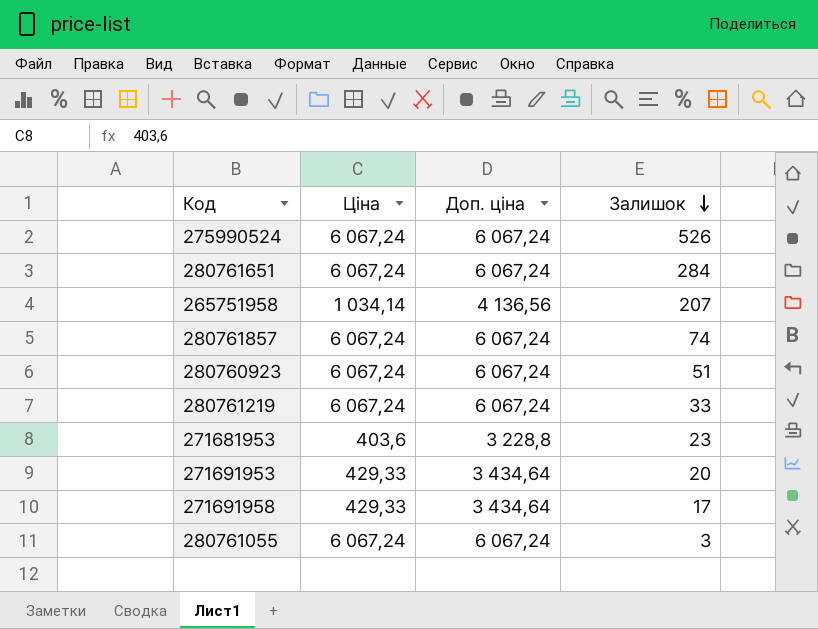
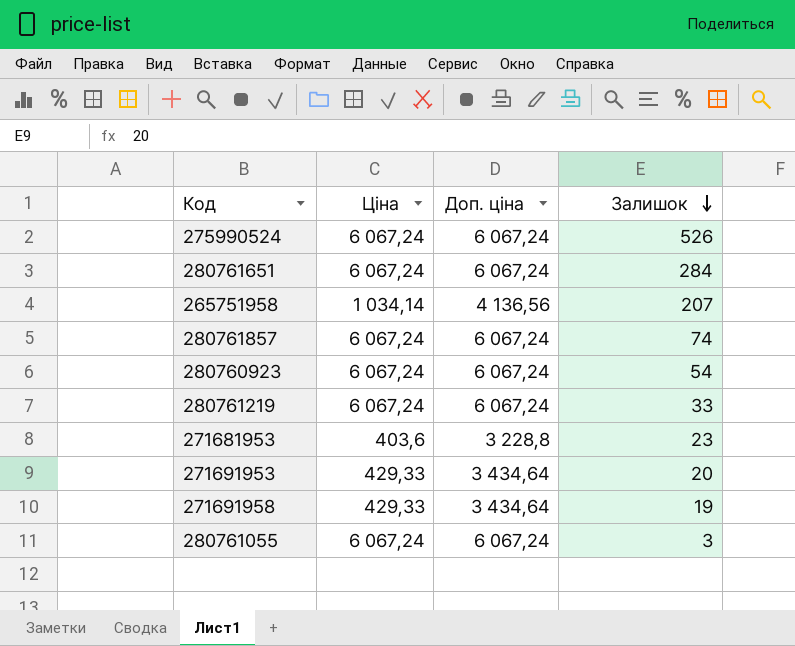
280760923 | Залишок: 51 -> 54
271691958 | Залишок: 17 -> 19

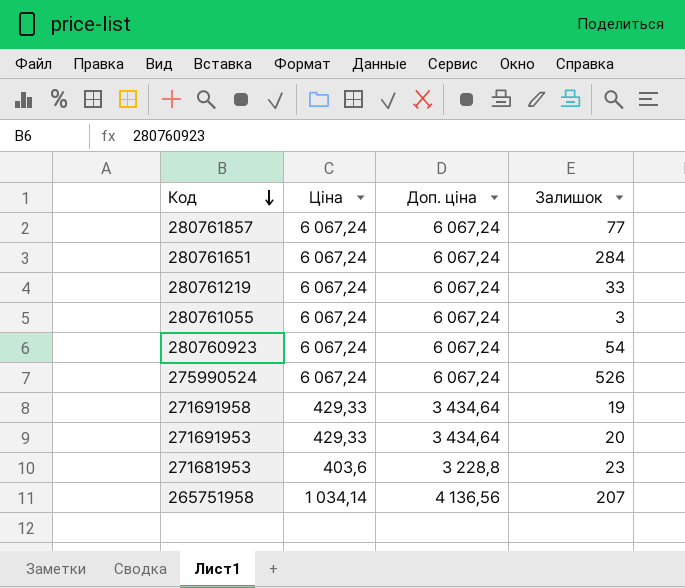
row order: Залишок descending -> Код descending
280761857 | Залишок: 74 -> 77

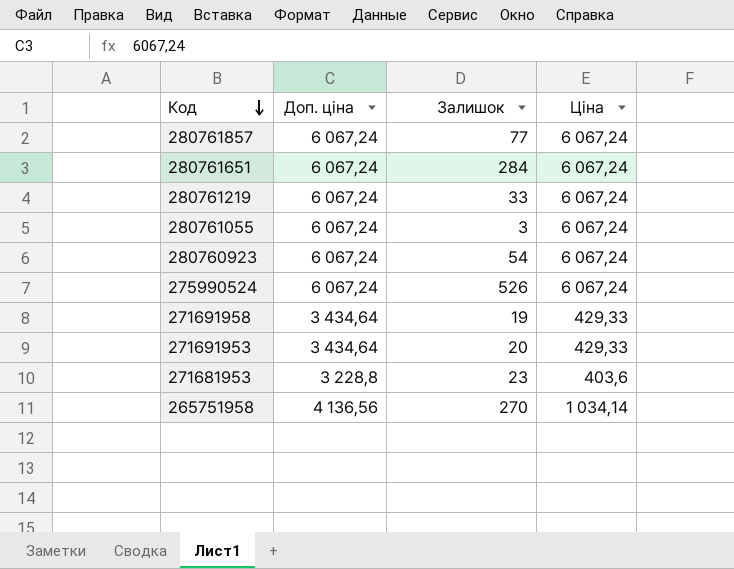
column Ціна | position: 2 -> 4
265751958 | Залишок: 207 -> 270

